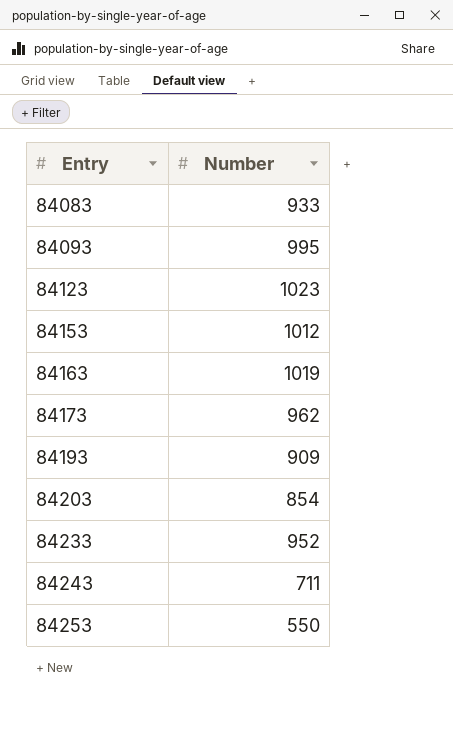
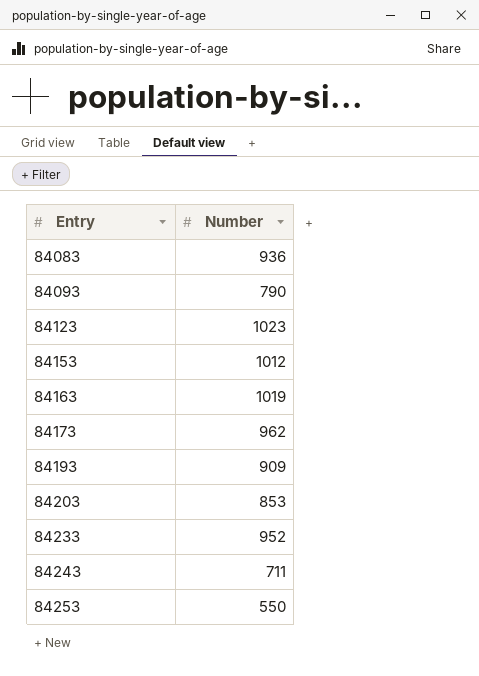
84083 | Number: 933 -> 936
84093 | Number: 995 -> 790
84203 | Number: 854 -> 853

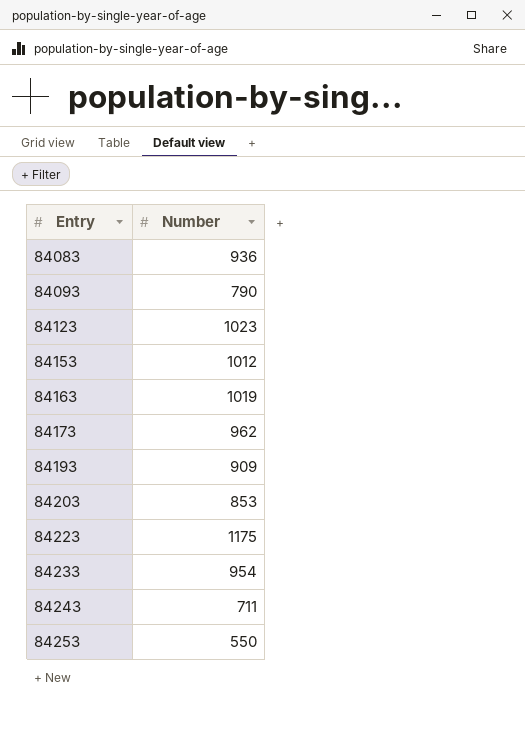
row 84223: none -> 1175
84233 | Number: 952 -> 954

